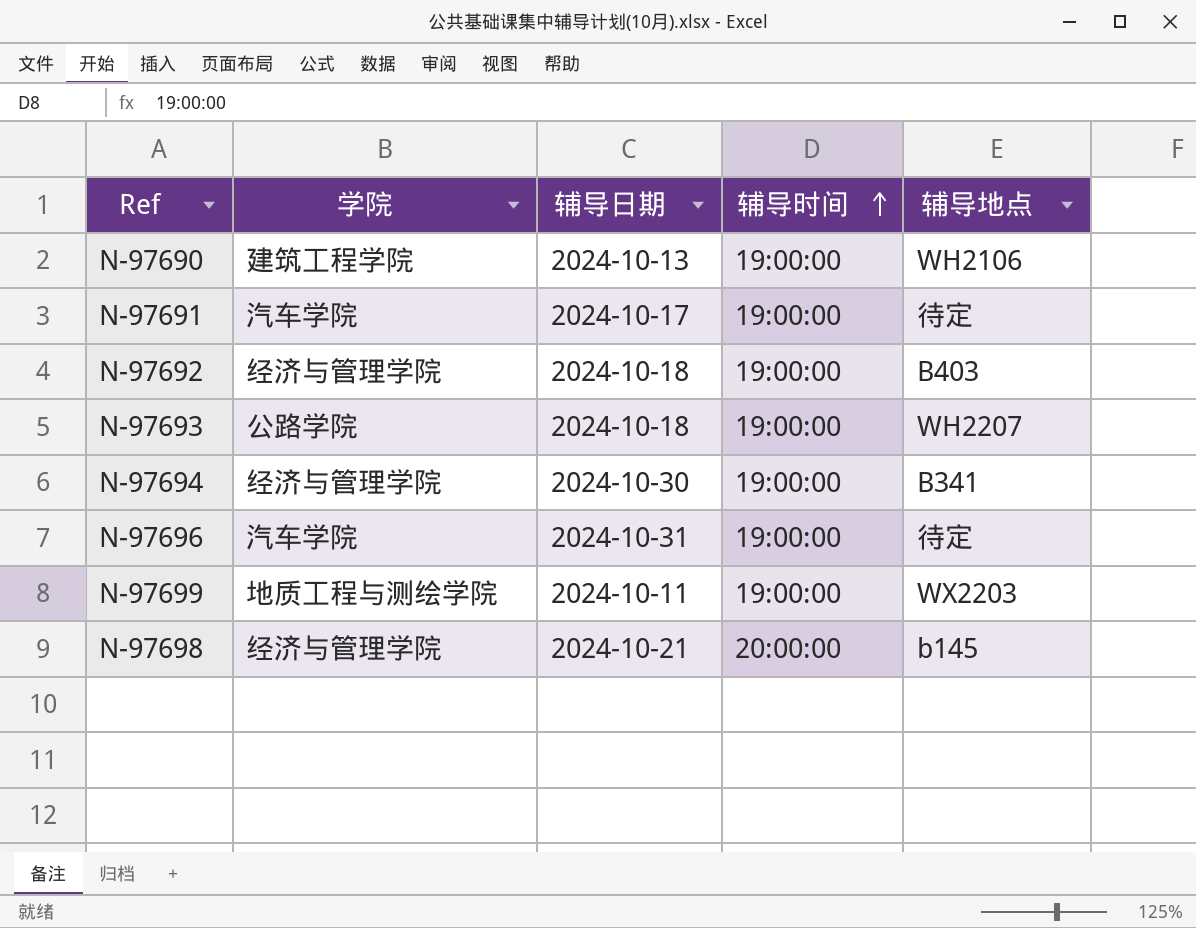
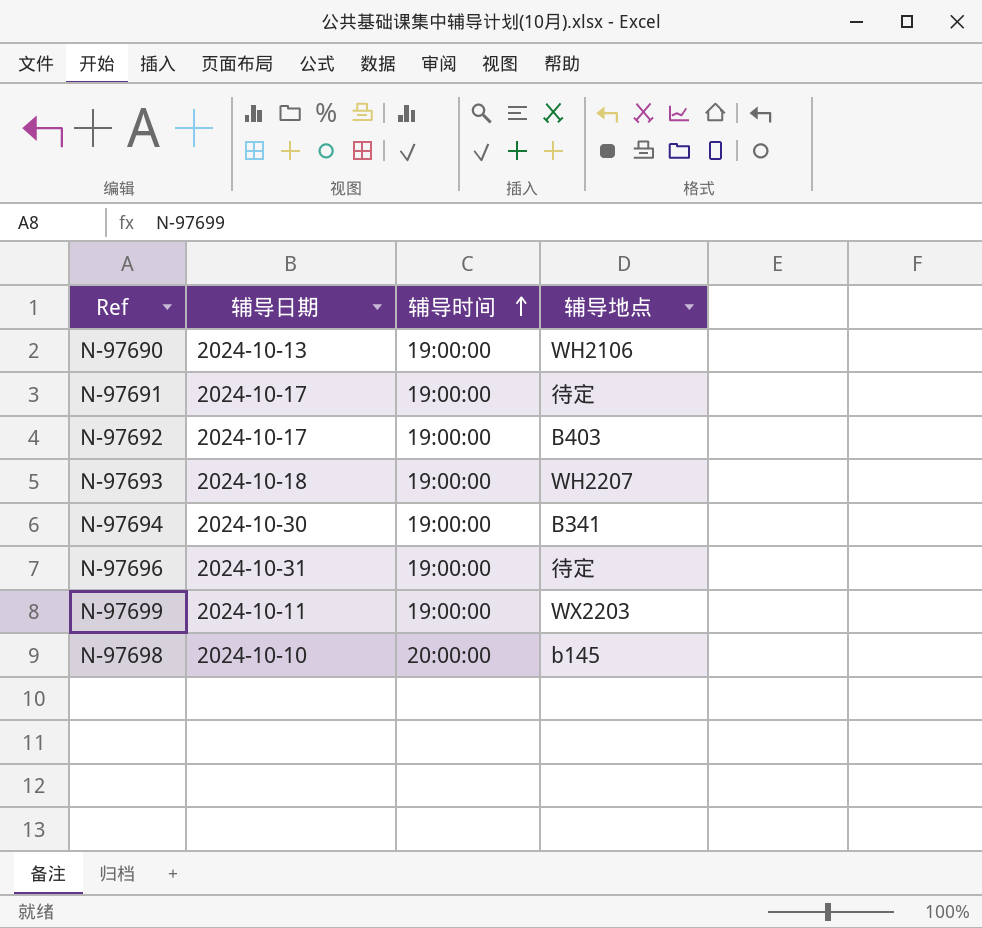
column 学院 | position: 2 -> none
N-97692 | 辅导日期: 2024-10-18 -> 2024-10-17
N-97698 | 辅导日期: 2024-10-21 -> 2024-10-10

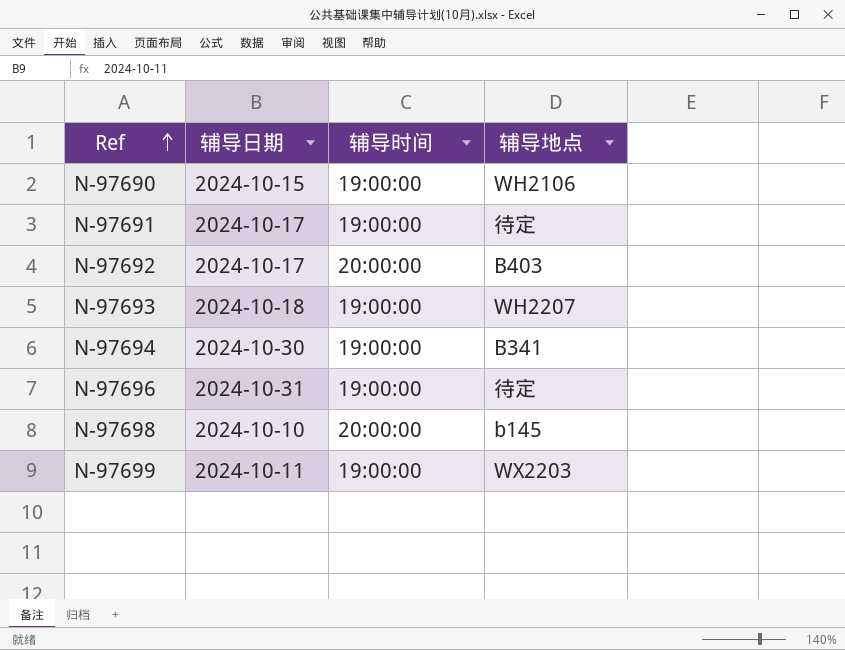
row order: 辅导时间 ascending -> Ref ascending
N-97690 | 辅导日期: 2024-10-13 -> 2024-10-15
N-97692 | 辅导时间: 19:00:00 -> 20:00:00

